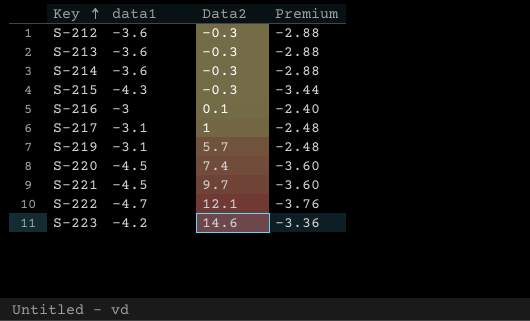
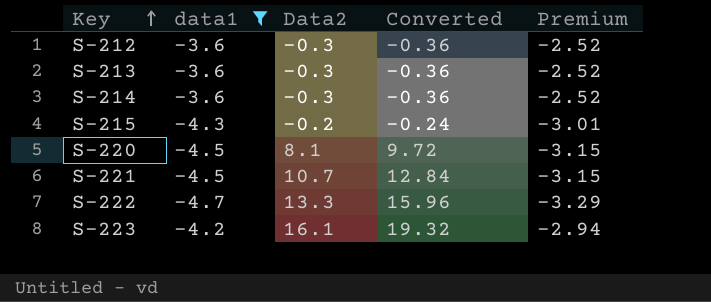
filter: none -> data1 <= -3.6
column Converted | formula: none -> [Data2] * 1.2
column Premium | formula: [data1] * 0.8 -> [data1] * 0.7
S-215 | Data2: -0.3 -> -0.2
S-220 | Data2: 7.4 -> 8.1
S-221 | Data2: 9.7 -> 10.7
S-222 | Data2: 12.1 -> 13.3
S-223 | Data2: 14.6 -> 16.1

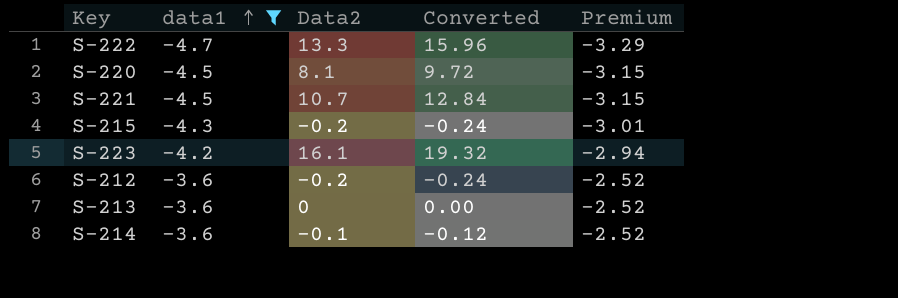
row order: Key ascending -> data1 ascending
S-212 | Data2: -0.3 -> -0.2
S-212 | Converted: -0.36 -> -0.24
S-213 | Data2: -0.3 -> 0
S-213 | Converted: -0.36 -> 0.00
S-214 | Data2: -0.3 -> -0.1
S-214 | Converted: -0.36 -> -0.12

